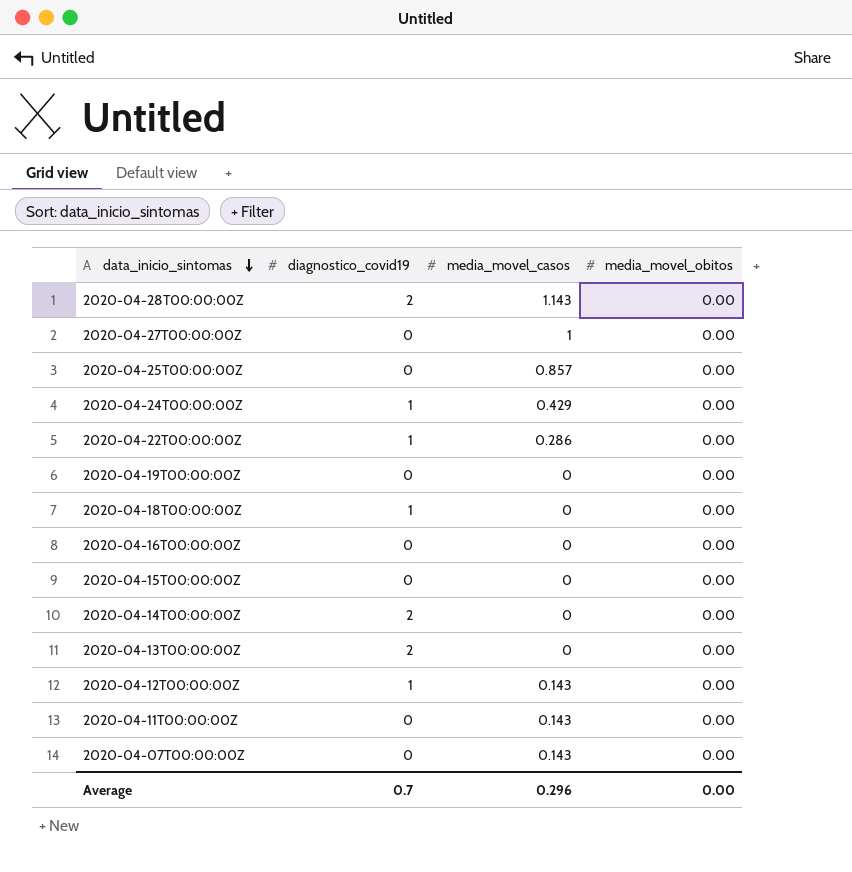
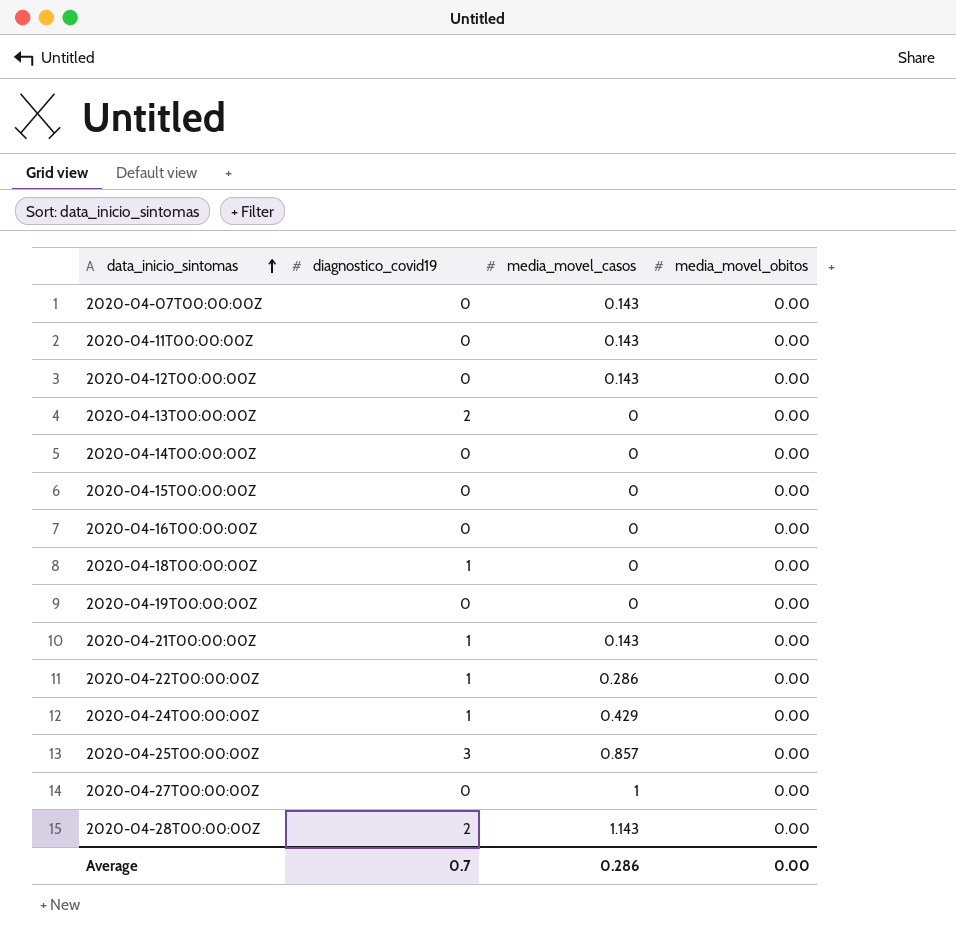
row order: data_inicio_sintomas descending -> data_inicio_sintomas ascending
2020-04-12T00:00:00Z | diagnostico_covid19: 1 -> 0
2020-04-14T00:00:00Z | diagnostico_covid19: 2 -> 0
row 2020-04-21T00:00:00Z: none -> 1 | 0.143 | 0.00
2020-04-25T00:00:00Z | diagnostico_covid19: 0 -> 3
Average | media_movel_casos: 0.296 -> 0.286

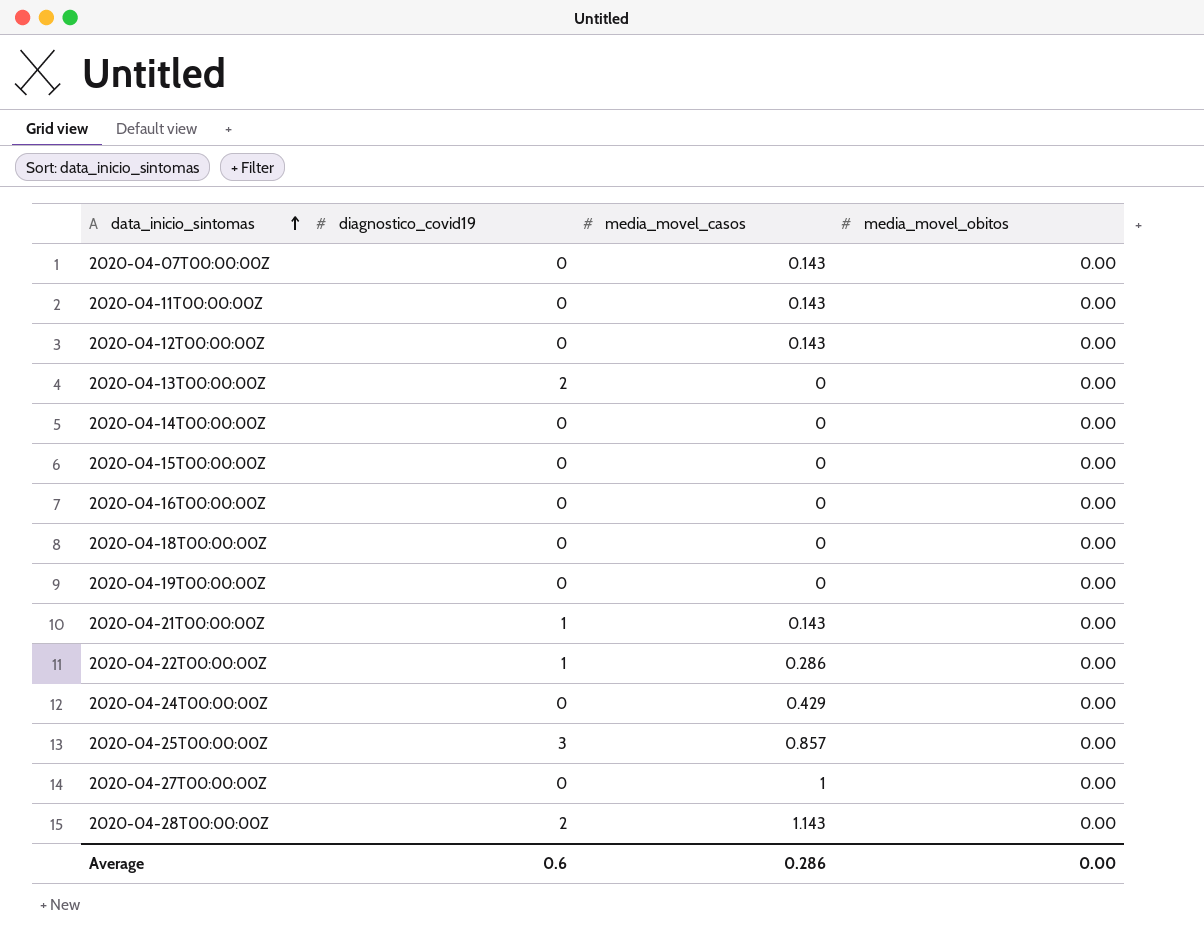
2020-04-18T00:00:00Z | diagnostico_covid19: 1 -> 0
2020-04-24T00:00:00Z | diagnostico_covid19: 1 -> 0
Average | diagnostico_covid19: 0.7 -> 0.6

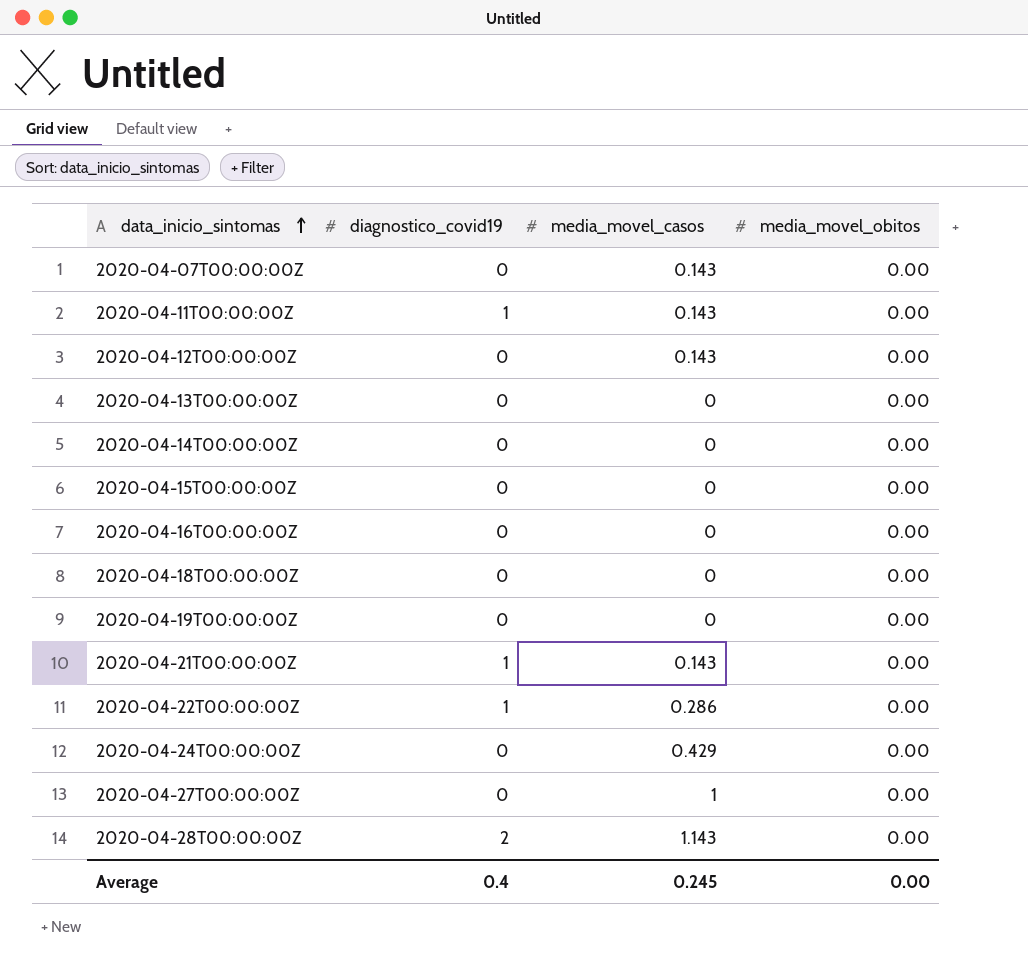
row 2020-04-25T00:00:00Z: 3 | 0.857 | 0.00 -> none
2020-04-11T00:00:00Z | diagnostico_covid19: 0 -> 1
2020-04-13T00:00:00Z | diagnostico_covid19: 2 -> 0
Average | diagnostico_covid19: 0.6 -> 0.4
Average | media_movel_casos: 0.286 -> 0.245

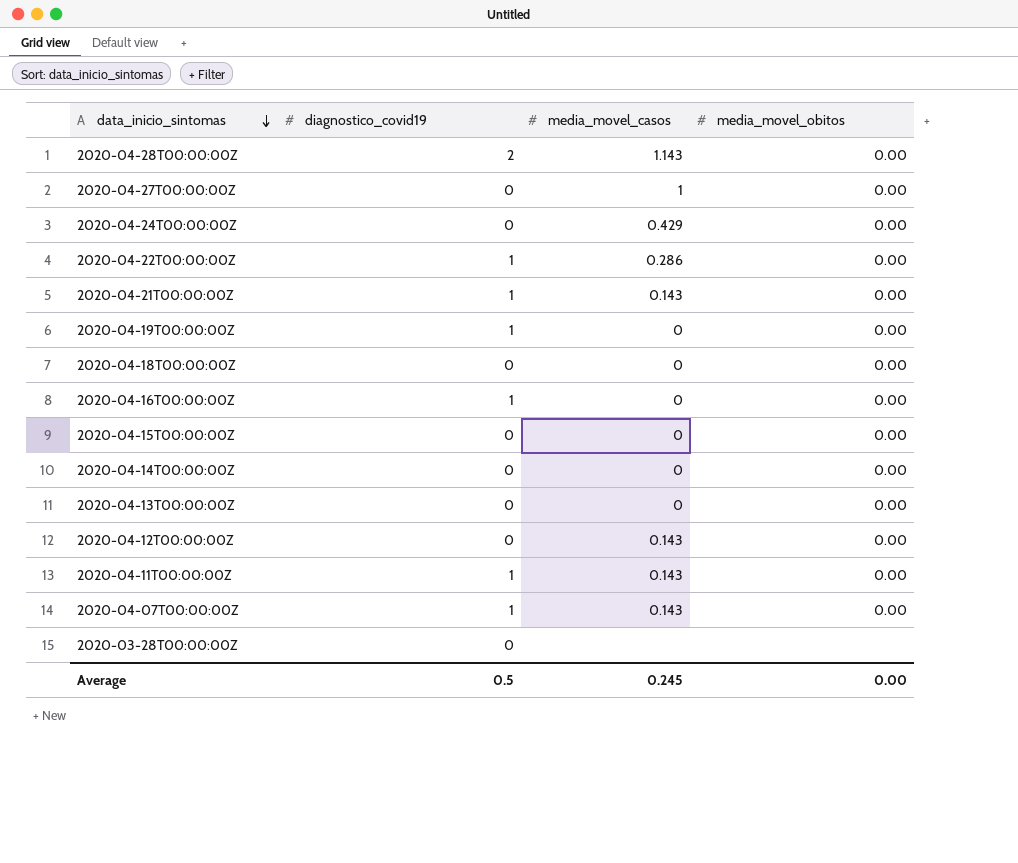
row order: data_inicio_sintomas ascending -> data_inicio_sintomas descending
2020-04-19T00:00:00Z | diagnostico_covid19: 0 -> 1
2020-04-16T00:00:00Z | diagnostico_covid19: 0 -> 1
2020-04-07T00:00:00Z | diagnostico_covid19: 0 -> 1
row 2020-03-28T00:00:00Z: none -> 0 | none | none
Average | diagnostico_covid19: 0.4 -> 0.5

